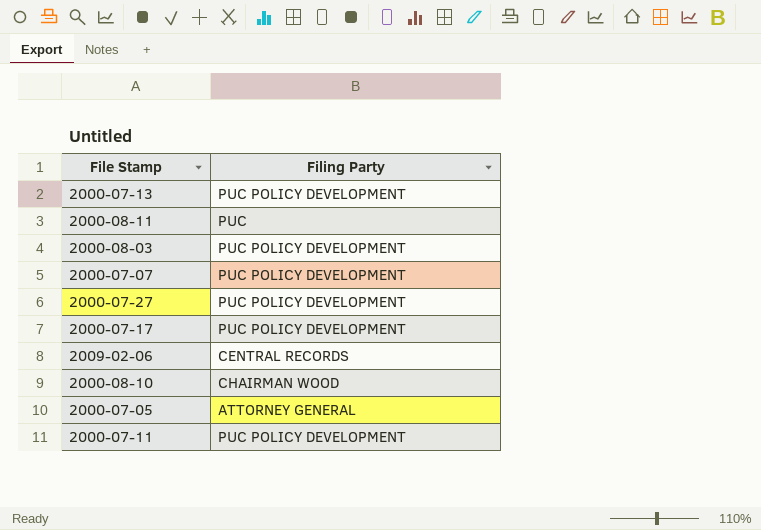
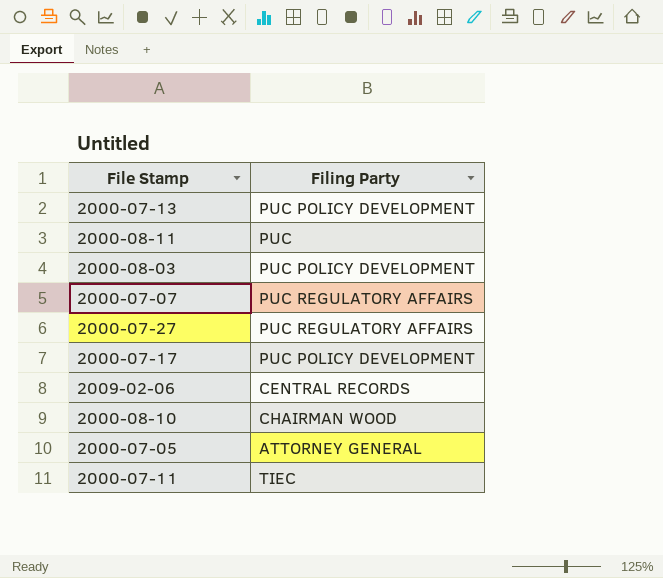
2000-07-07 | Filing Party: PUC POLICY DEVELOPMENT -> PUC REGULATORY AFFAIRS
2000-07-27 | Filing Party: PUC POLICY DEVELOPMENT -> PUC REGULATORY AFFAIRS
2000-07-11 | Filing Party: PUC POLICY DEVELOPMENT -> TIEC

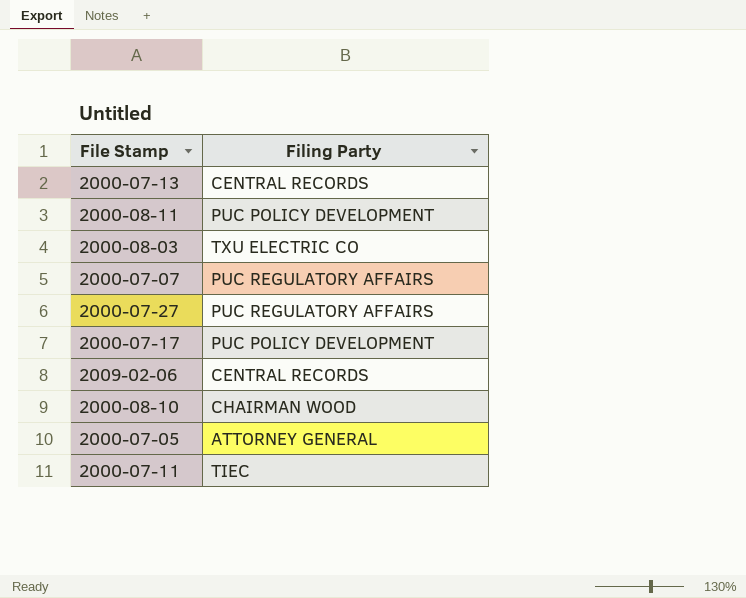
2000-07-13 | Filing Party: PUC POLICY DEVELOPMENT -> CENTRAL RECORDS
2000-08-11 | Filing Party: PUC -> PUC POLICY DEVELOPMENT
2000-08-03 | Filing Party: PUC POLICY DEVELOPMENT -> TXU ELECTRIC CO

